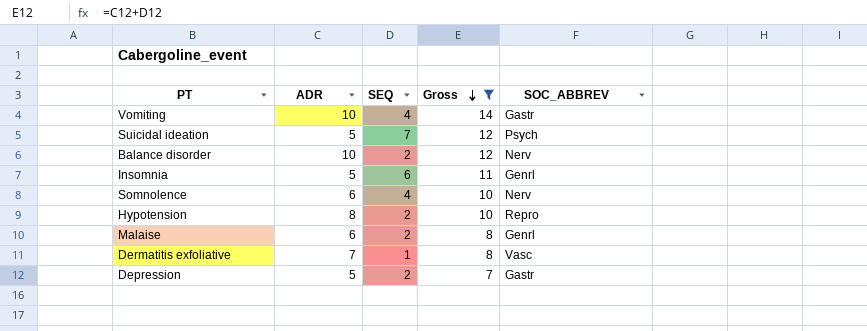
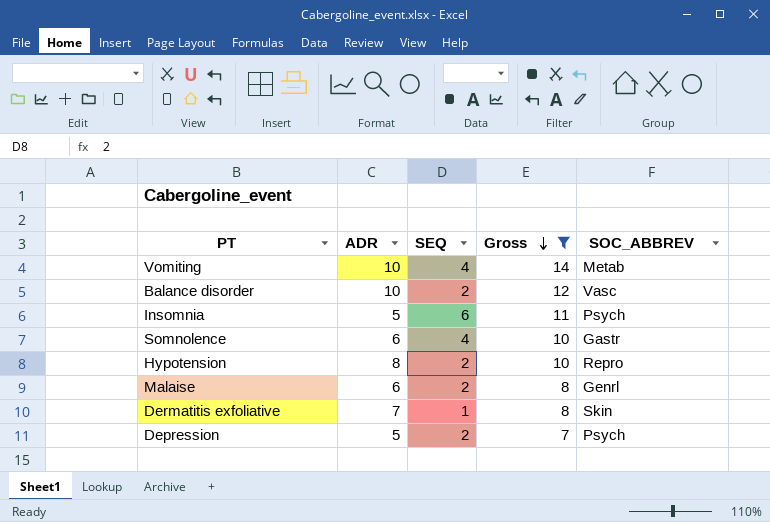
row Suicidal ideation: 5 | 7 | 12 | Psych -> none
Vomiting | SOC_ABBREV: Gastr -> Metab
Balance disorder | SOC_ABBREV: Nerv -> Vasc
Insomnia | SOC_ABBREV: Genrl -> Psych
Somnolence | SOC_ABBREV: Nerv -> Gastr
Dermatitis exfoliative | SOC_ABBREV: Vasc -> Skin
Depression | SOC_ABBREV: Gastr -> Psych

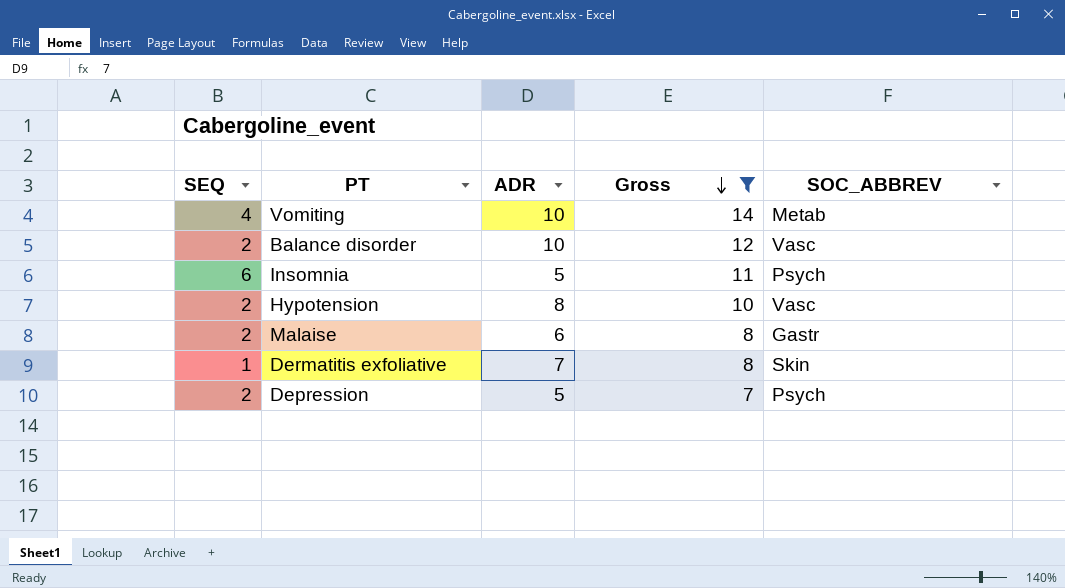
column SEQ | position: 3 -> 1
row Somnolence: 6 | 4 | 10 | Gastr -> none
Hypotension | SOC_ABBREV: Repro -> Vasc
Malaise | SOC_ABBREV: Genrl -> Gastr

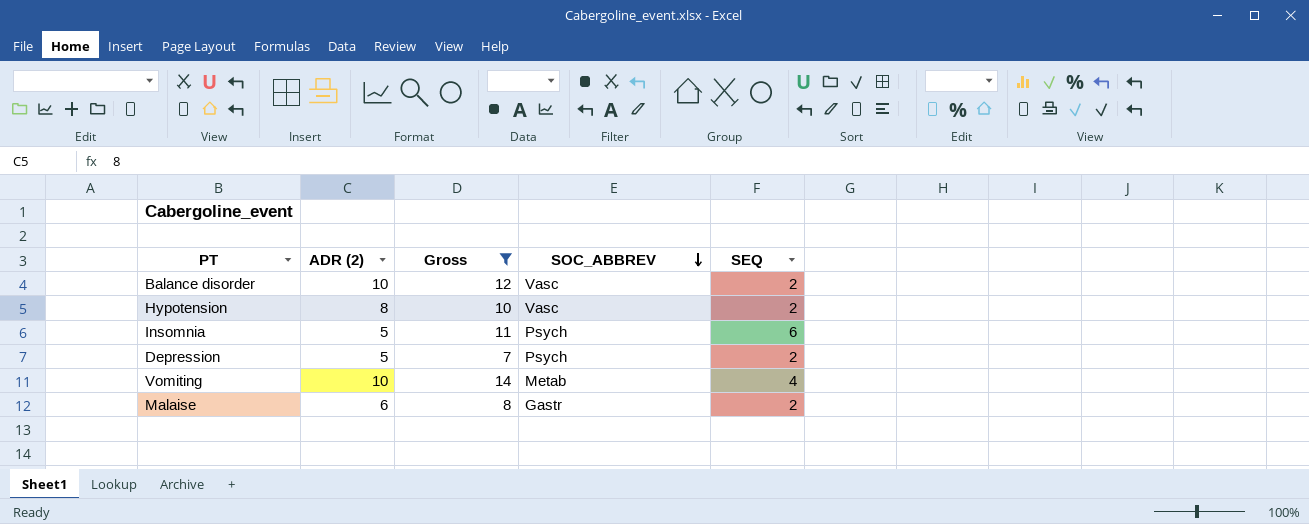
row order: Gross descending -> SOC_ABBREV descending
column name: ADR -> ADR (2)
column SEQ | position: 1 -> 5
row Dermatitis exfoliative: 1 | 7 | 8 | Skin -> none

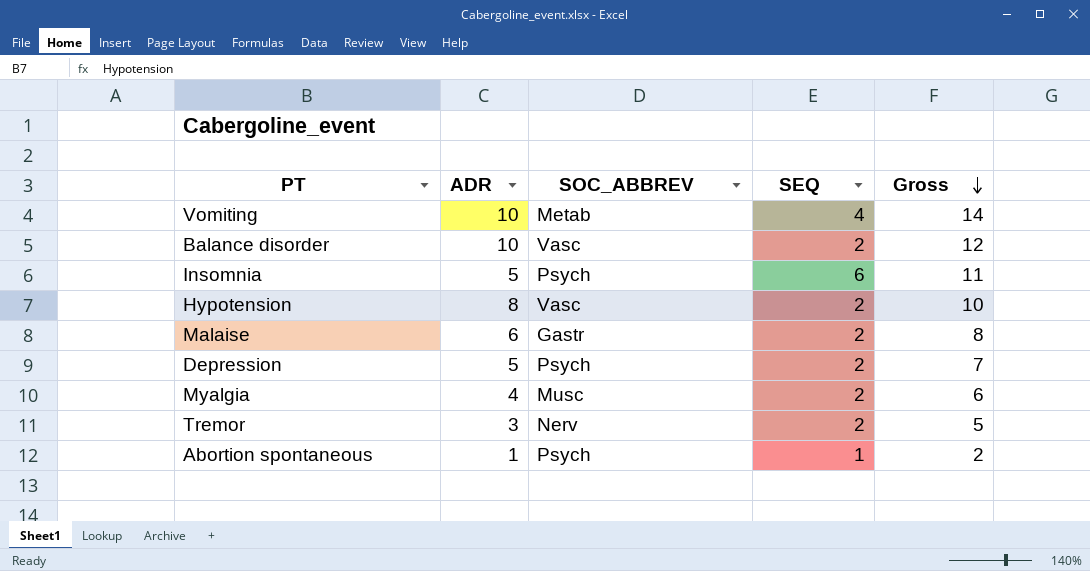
filter: Gross >= 7 -> none
row order: SOC_ABBREV descending -> Gross descending
column name: ADR (2) -> ADR
column Gross | position: 3 -> 5

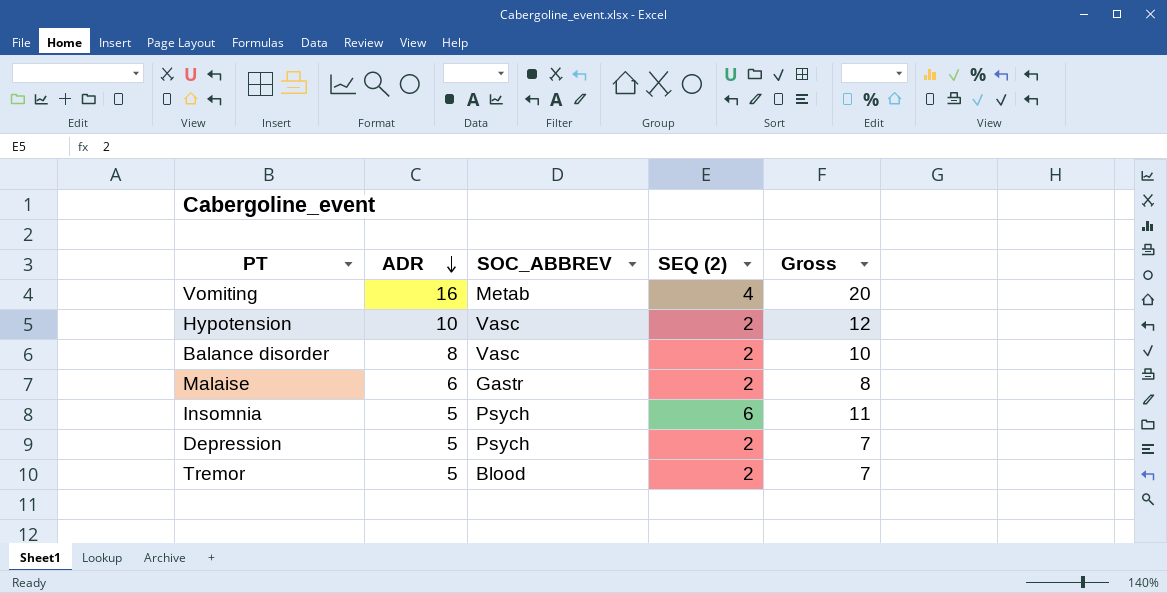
row order: Gross descending -> ADR descending
column name: SEQ -> SEQ (2)
row Myalgia: 4 | Musc | 2 | 6 -> none
row Abortion spontaneous: 1 | Psych | 1 | 2 -> none
Vomiting | ADR: 10 -> 16
Vomiting | Gross: 14 -> 20
Hypotension | ADR: 8 -> 10
Hypotension | Gross: 10 -> 12
Balance disorder | ADR: 10 -> 8
Balance disorder | Gross: 12 -> 10
Tremor | ADR: 3 -> 5
Tremor | SOC_ABBREV: Nerv -> Blood
Tremor | Gross: 5 -> 7

